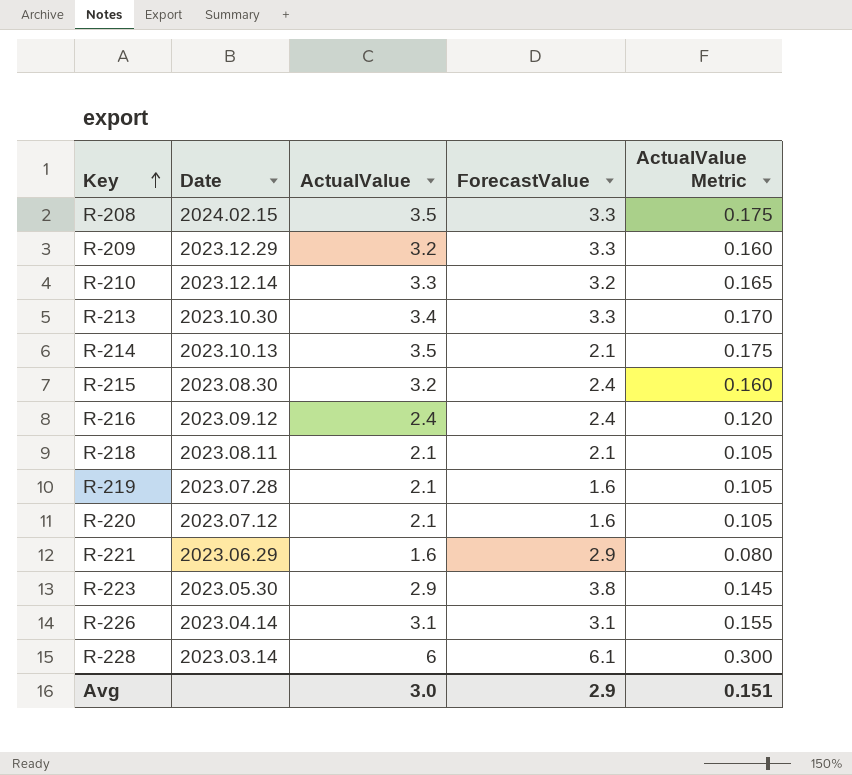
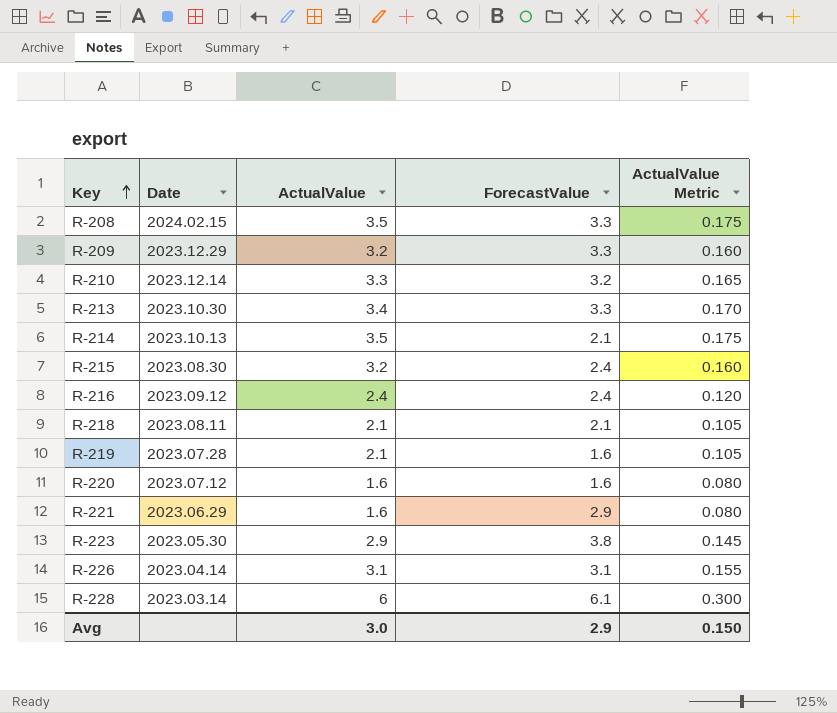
R-220 | ActualValue: 2.1 -> 1.6
R-220 | ActualValue Metric: 0.105 -> 0.080
Avg | ActualValue Metric: 0.151 -> 0.150

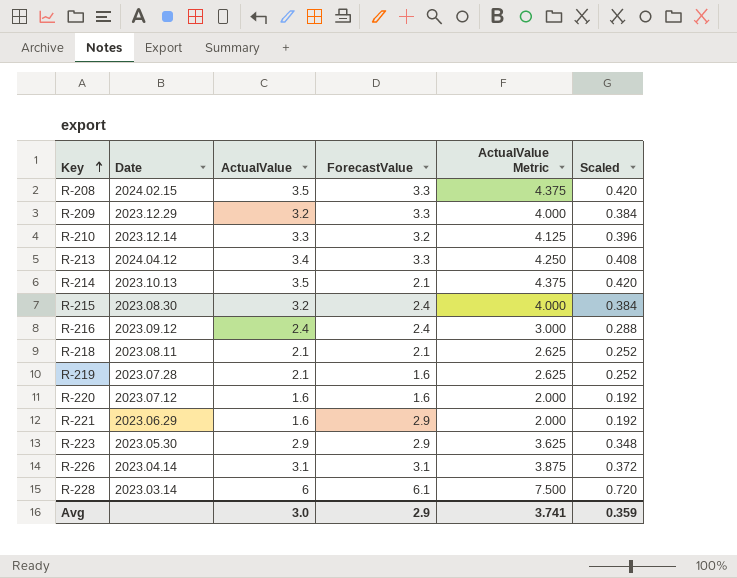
column ActualValue Metric | formula: [ActualValue] * 0.05 -> [ActualValue] * 1.25
column Scaled | formula: none -> [ActualValue] * 0.12
R-213 | Date: 2023.10.30 -> 2024.04.12
R-223 | ForecastValue: 3.8 -> 2.9
Avg | ActualValue Metric: 0.150 -> 3.741

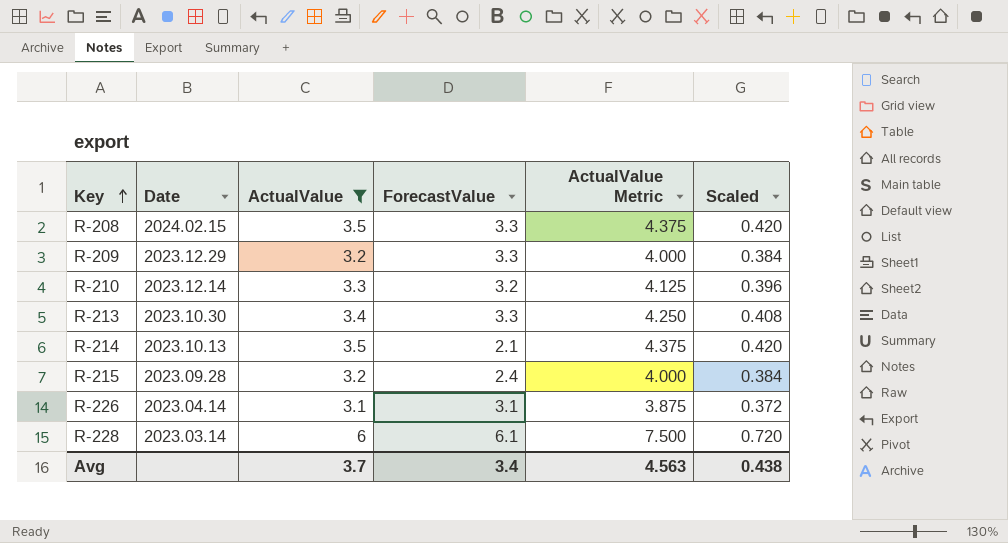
filter: none -> ActualValue >= 3.1
R-213 | Date: 2024.04.12 -> 2023.10.30
R-215 | Date: 2023.08.30 -> 2023.09.28
Avg | ActualValue: 3.0 -> 3.7
Avg | ForecastValue: 2.9 -> 3.4
Avg | ActualValue Metric: 3.741 -> 4.563
Avg | Scaled: 0.359 -> 0.438

